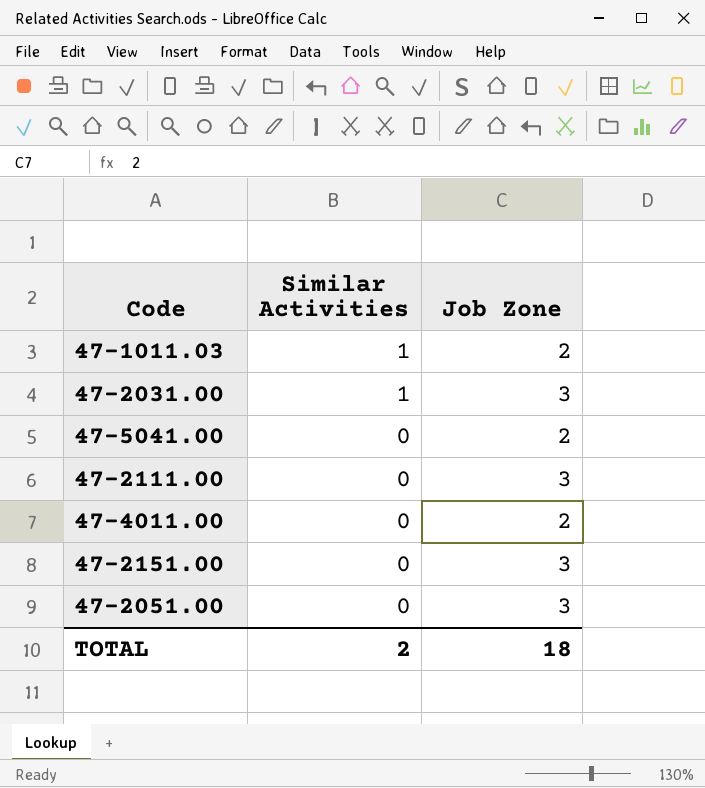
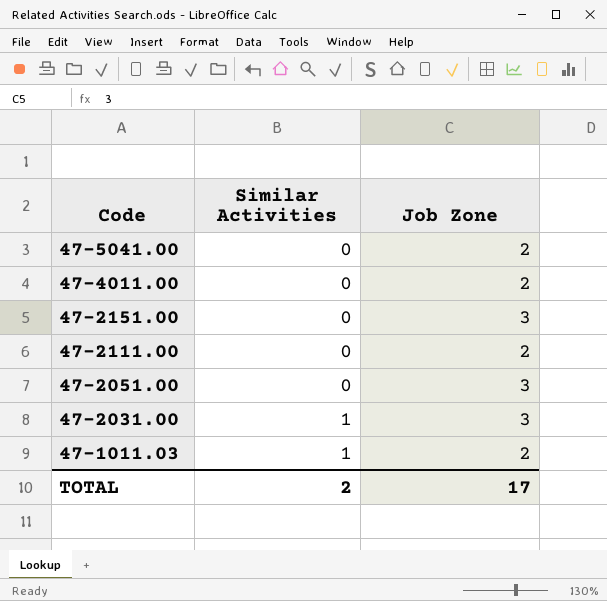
row order: Similar Activities descending -> Code descending
47-2111.00 | Job Zone: 3 -> 2
TOTAL | Job Zone: 18 -> 17

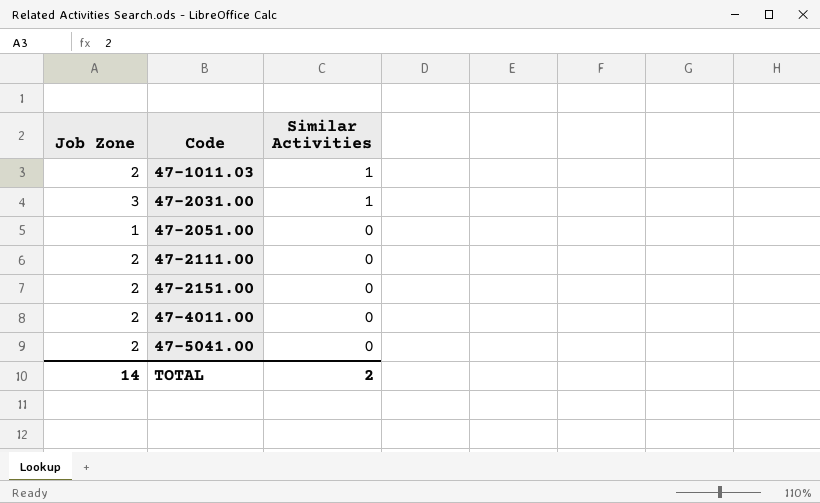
row order: Code descending -> Code ascending
column Job Zone | position: 3 -> 1
47-2051.00 | Job Zone: 3 -> 1
47-2151.00 | Job Zone: 3 -> 2
TOTAL | Job Zone: 17 -> 14

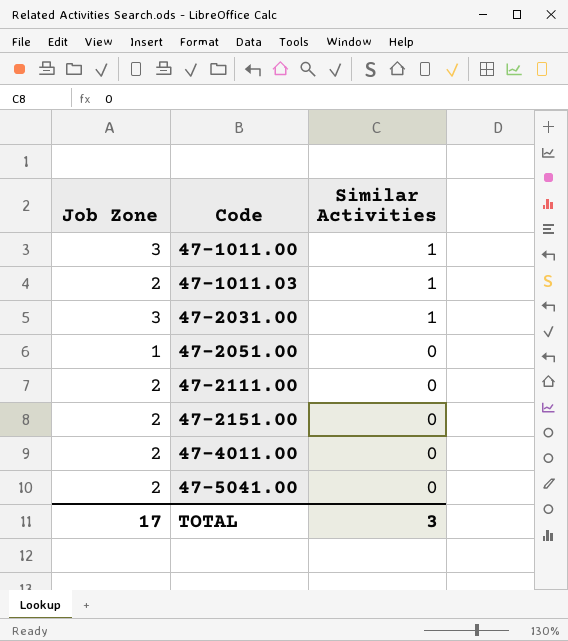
row 47-1011.00: none -> 3 | 1
TOTAL | Job Zone: 14 -> 17
TOTAL | Similar Activities: 2 -> 3

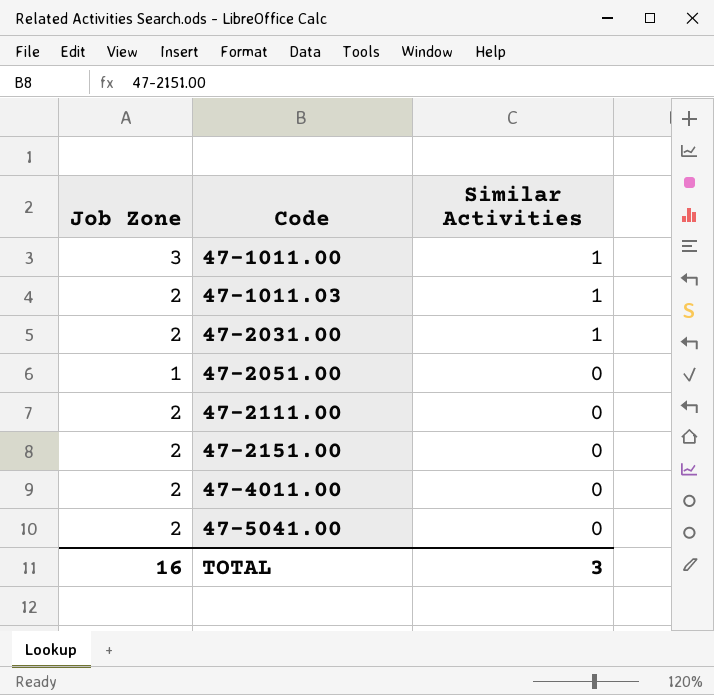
47-2031.00 | Job Zone: 3 -> 2
TOTAL | Job Zone: 17 -> 16

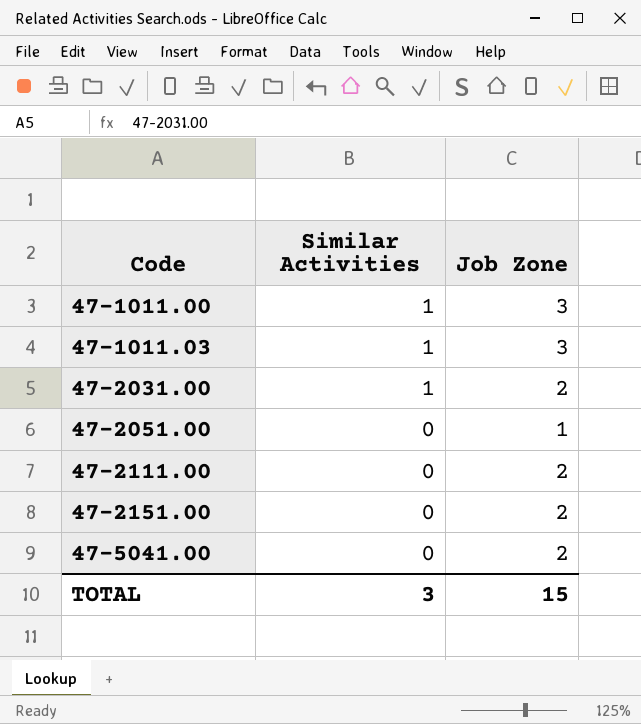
column Job Zone | position: 1 -> 3
row 47-4011.00: 2 | 0 -> none
47-1011.03 | Job Zone: 2 -> 3
TOTAL | Job Zone: 16 -> 15

